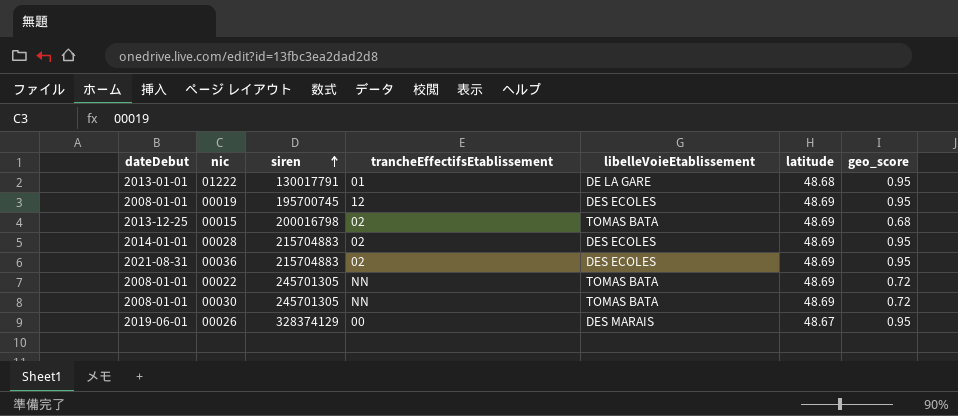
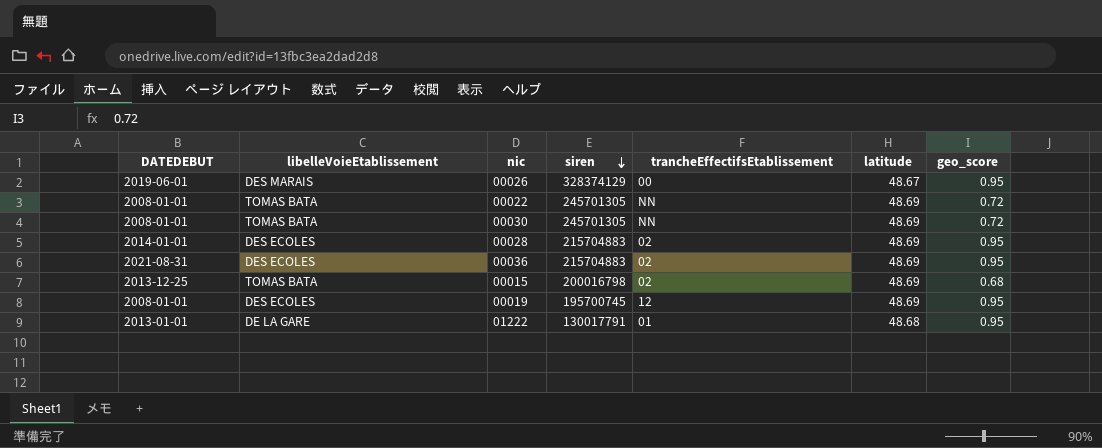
row order: siren ascending -> siren descending
column name: dateDebut -> DATEDEBUT
column libelleVoieEtablissement | position: 5 -> 2

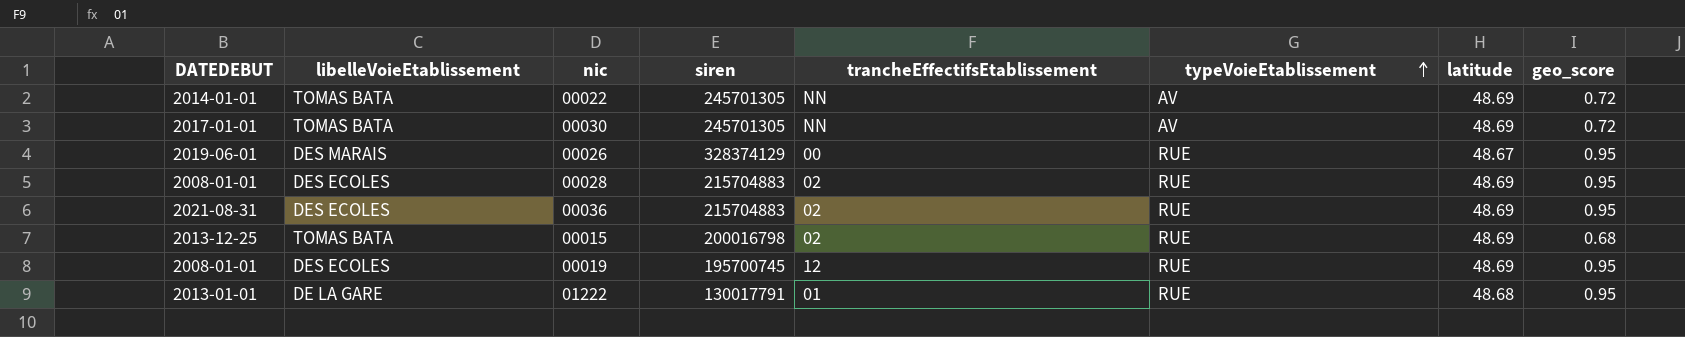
row order: siren descending -> typeVoieEtablissement ascending
column typeVoieEtablissement | position: none -> 6
00022 | DATEDEBUT: 2008-01-01 -> 2014-01-01
00030 | DATEDEBUT: 2008-01-01 -> 2017-01-01
00028 | DATEDEBUT: 2014-01-01 -> 2008-01-01

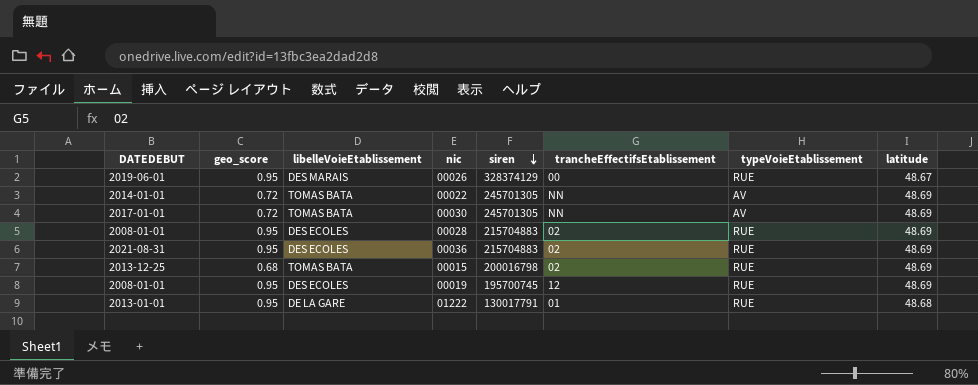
row order: typeVoieEtablissement ascending -> siren descending
column geo_score | position: 8 -> 2

